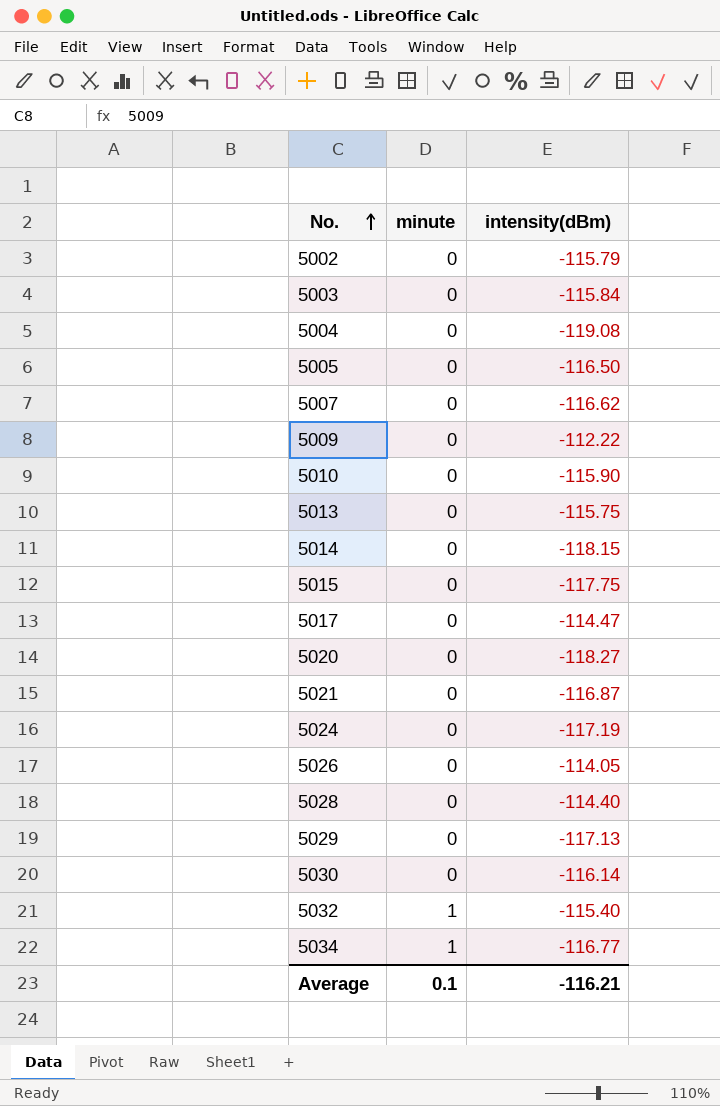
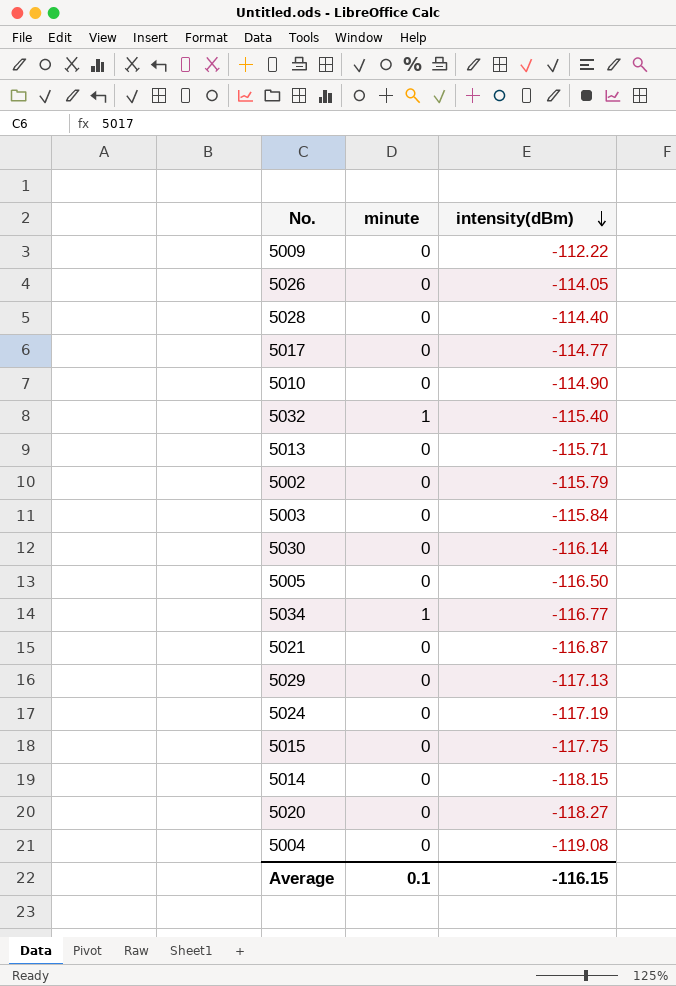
row order: No. ascending -> intensity(dBm) descending
row 5007: 0 | -116.62 -> none
5017 | intensity(dBm): -114.47 -> -114.77
5010 | intensity(dBm): -115.90 -> -114.90
5013 | intensity(dBm): -115.75 -> -115.71
Average | intensity(dBm): -116.21 -> -116.15

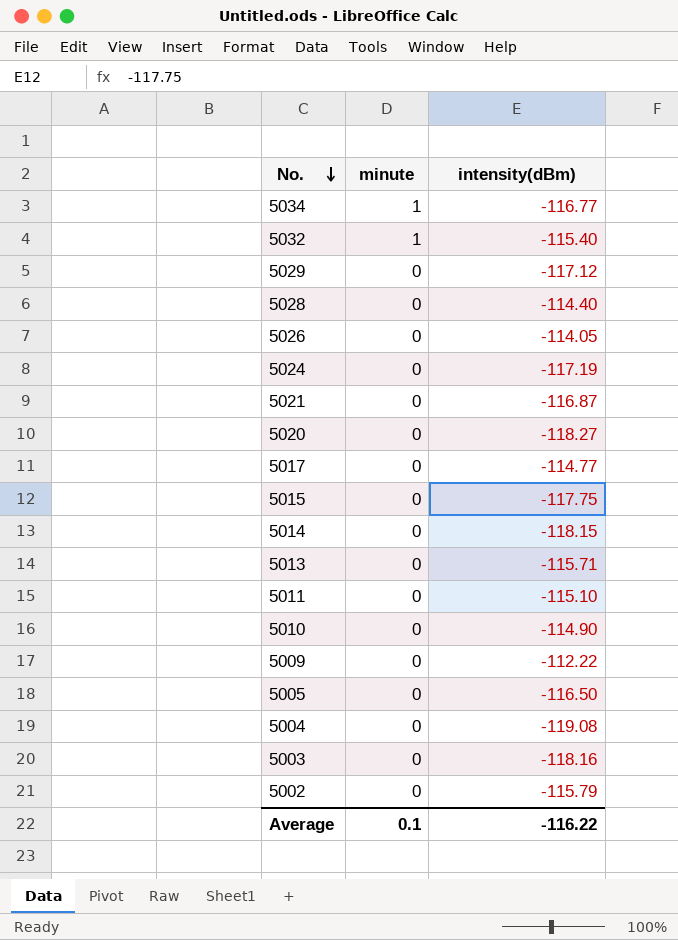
row order: intensity(dBm) descending -> No. descending
row 5030: 0 | -116.14 -> none
5029 | intensity(dBm): -117.13 -> -117.12
row 5011: none -> 0 | -115.10
5003 | intensity(dBm): -115.84 -> -118.16
Average | intensity(dBm): -116.15 -> -116.22

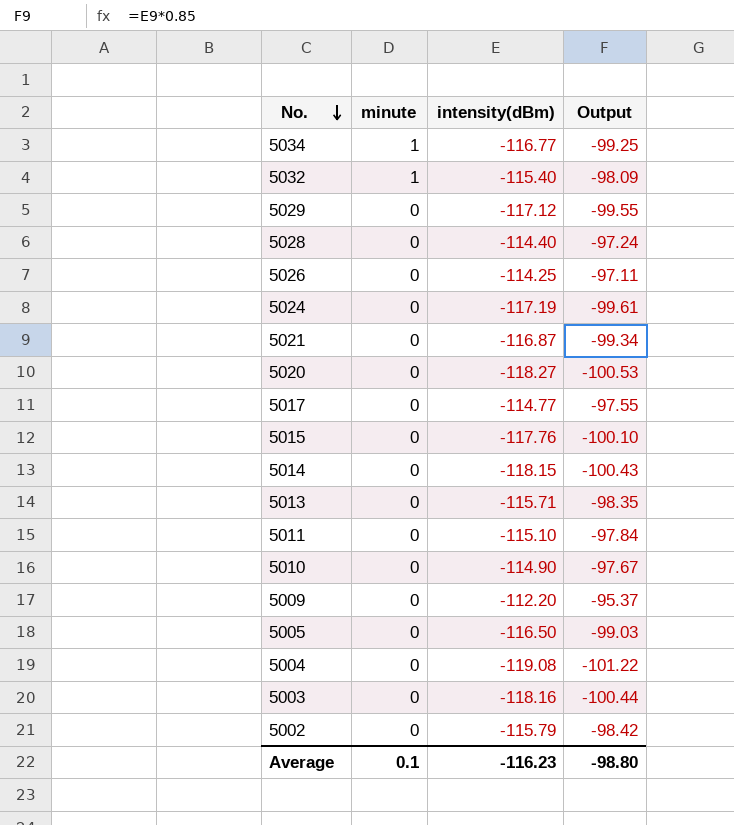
column Output | formula: none -> [intensity(dBm)] * 0.85
5026 | intensity(dBm): -114.05 -> -114.25
5015 | intensity(dBm): -117.75 -> -117.76
5009 | intensity(dBm): -112.22 -> -112.20
Average | intensity(dBm): -116.22 -> -116.23

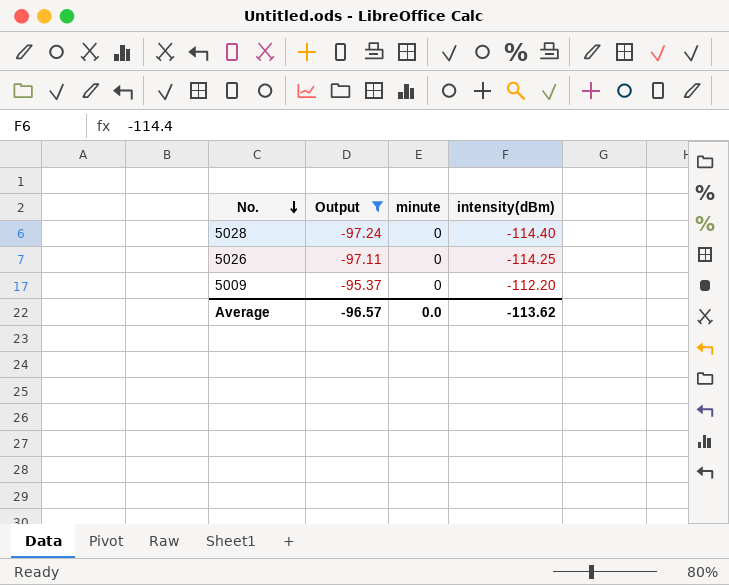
filter: none -> Output >= -97.24
column Output | position: 4 -> 2
Average | Output: -98.80 -> -96.57
Average | minute: 0.1 -> 0.0
Average | intensity(dBm): -116.23 -> -113.62

